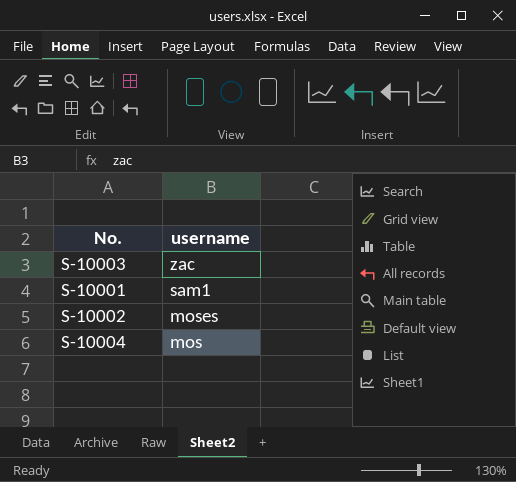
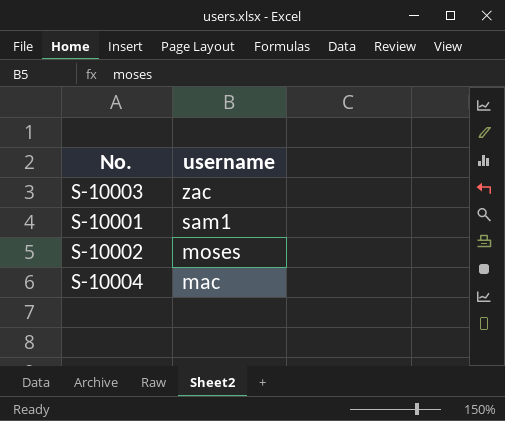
S-10004 | username: mos -> mac

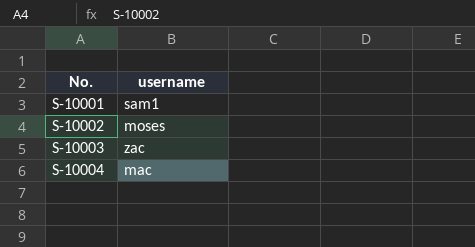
row order: username descending -> No. ascending

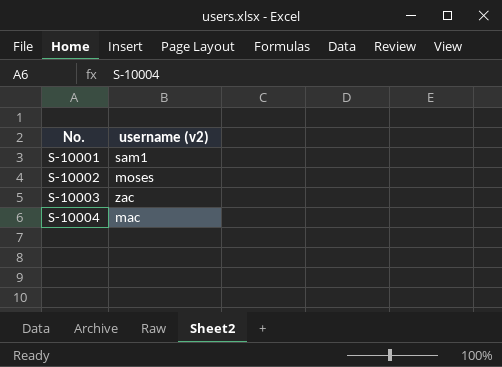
column name: username -> username (v2)

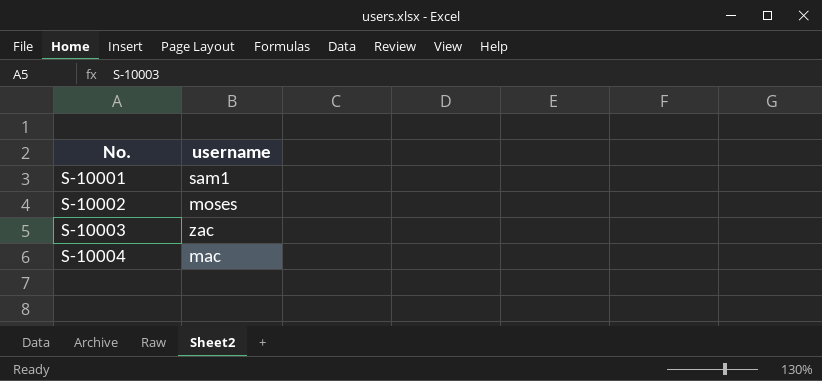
column name: username (v2) -> username

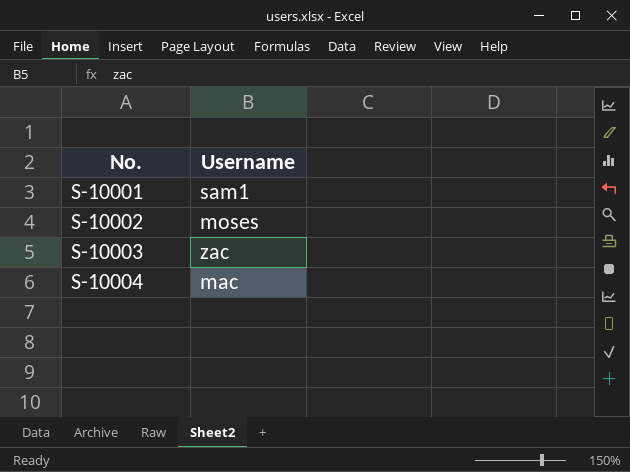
column name: username -> Username

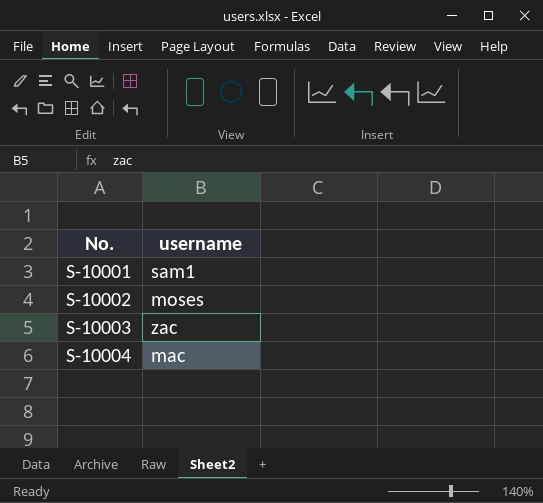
column name: Username -> username

